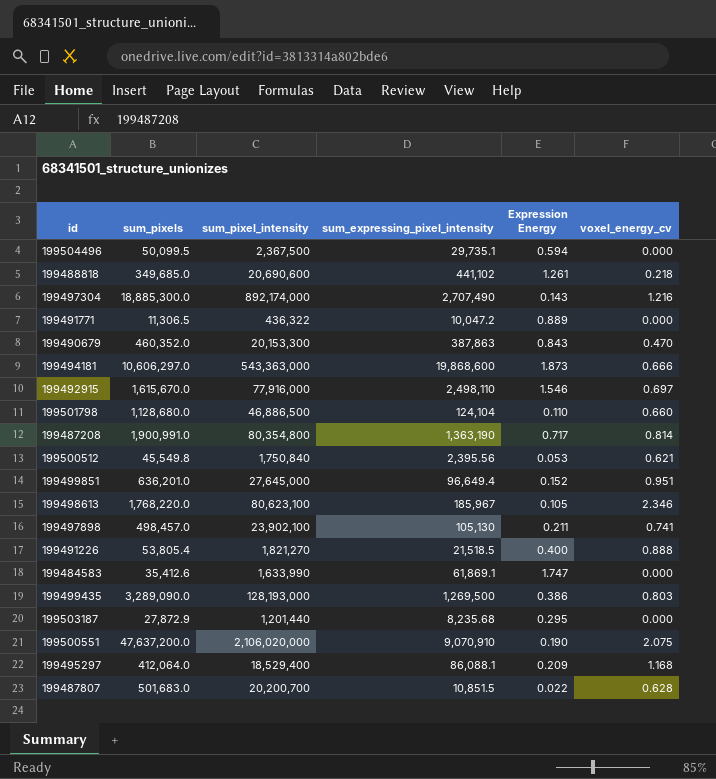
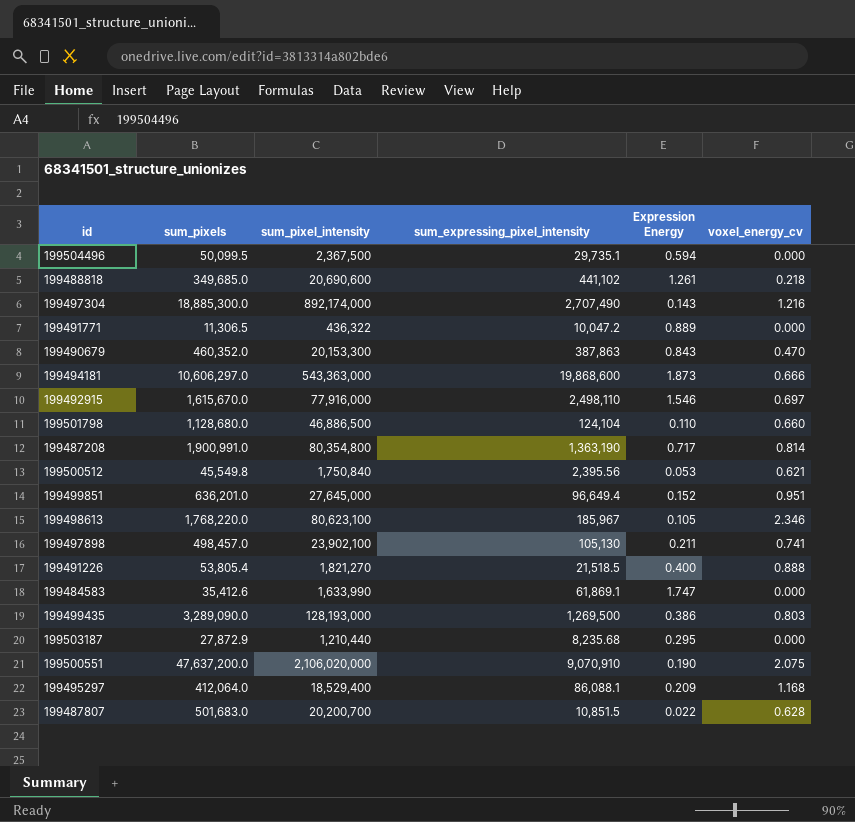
199503187 | sum_pixel_intensity: 1,201,440 -> 1,210,440

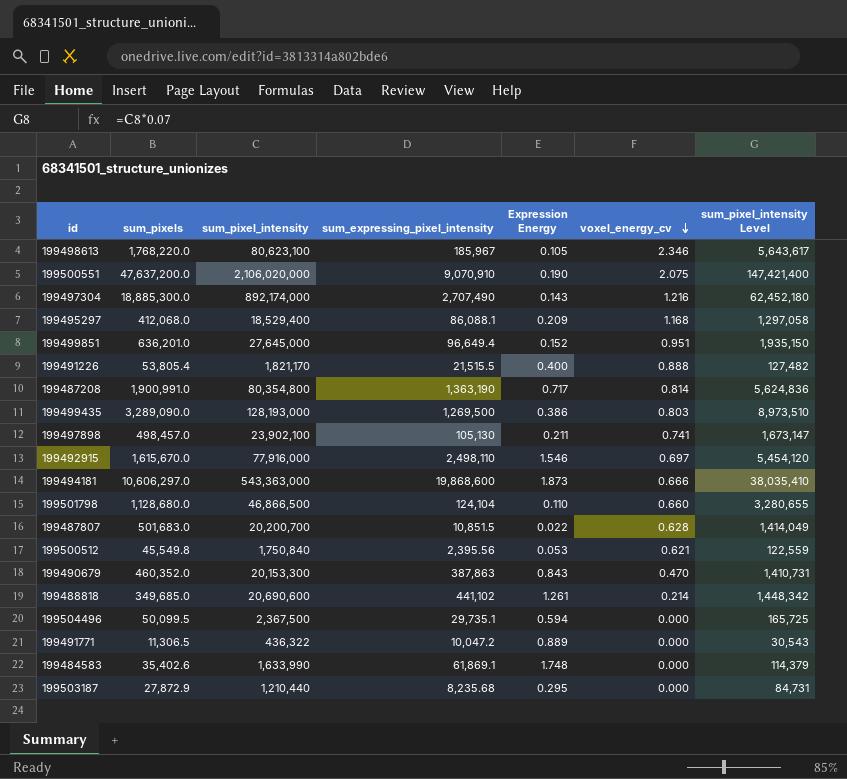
row order: none -> voxel_energy_cv descending
column sum_pixel_intensity Level | formula: none -> [sum_pixel_intensity] * 0.07
199495297 | sum_pixels: 412,064.0 -> 412,068.0
199491226 | sum_pixel_intensity: 1,821,270 -> 1,821,170
199491226 | sum_expressing_pixel_intensity: 21,518.5 -> 21,515.5
199501798 | sum_pixel_intensity: 46,886,500 -> 46,866,500
199488818 | voxel_energy_cv: 0.218 -> 0.214
199484583 | sum_pixels: 35,412.6 -> 35,402.6
199484583 | Expression Energy: 1.747 -> 1.748

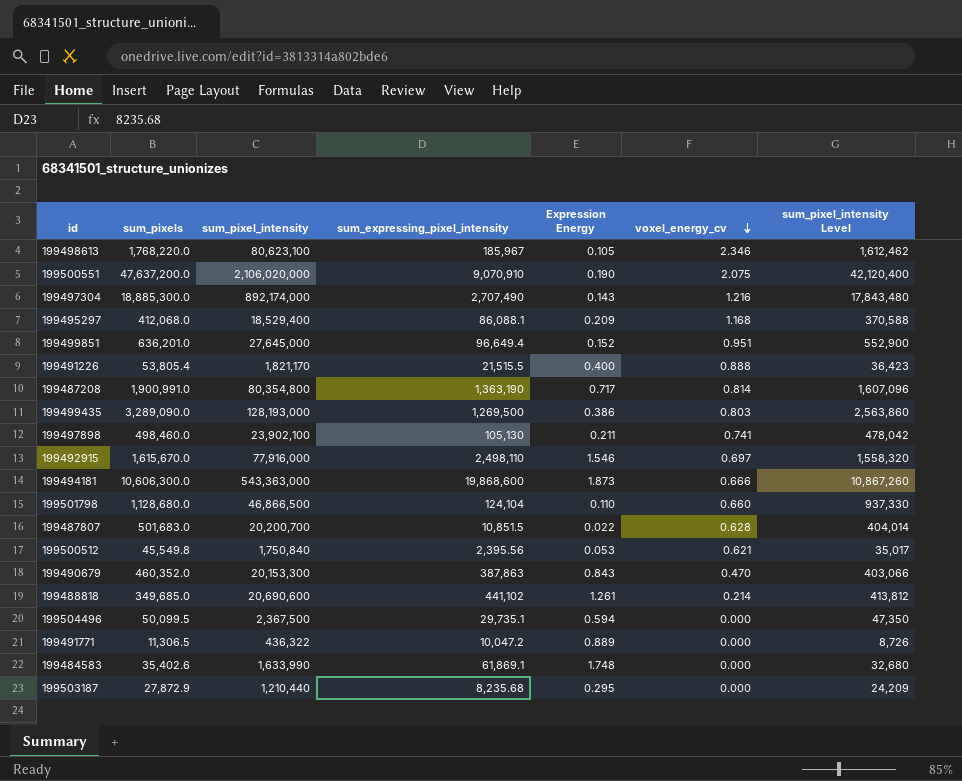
column sum_pixel_intensity Level | formula: [sum_pixel_intensity] * 0.07 -> [sum_pixel_intensity] * 0.02
199497898 | sum_pixels: 498,457.0 -> 498,460.0
199494181 | sum_pixels: 10,606,297.0 -> 10,606,300.0

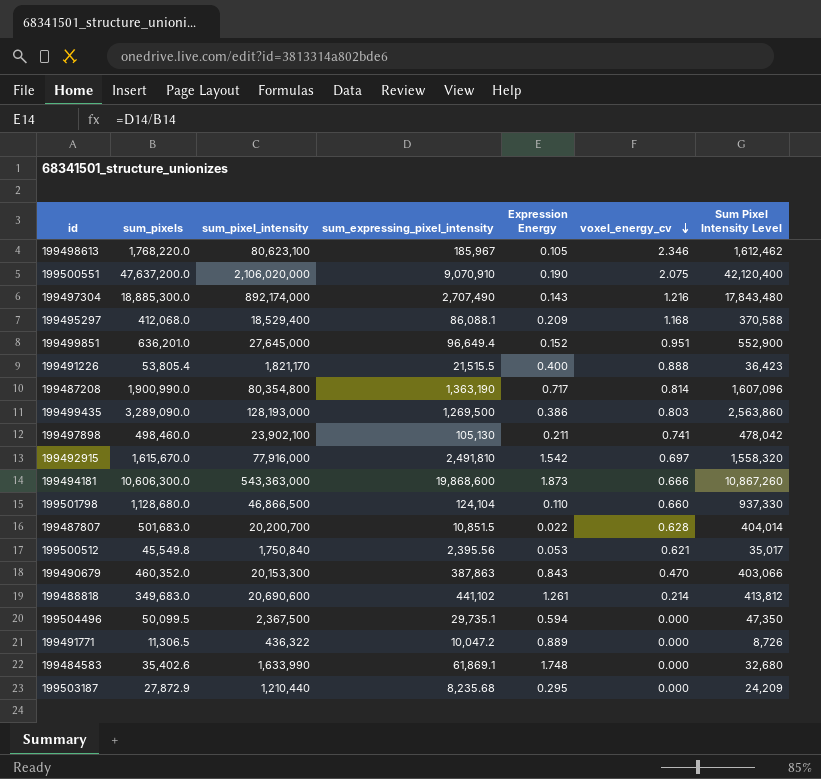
column name: sum_pixel_intensity Level -> Sum Pixel Intensity Level
199487208 | sum_pixels: 1,900,991.0 -> 1,900,990.0
199492915 | sum_expressing_pixel_intensity: 2,498,110 -> 2,491,810
199492915 | Expression Energy: 1.546 -> 1.542
199488818 | sum_pixels: 349,685.0 -> 349,683.0

